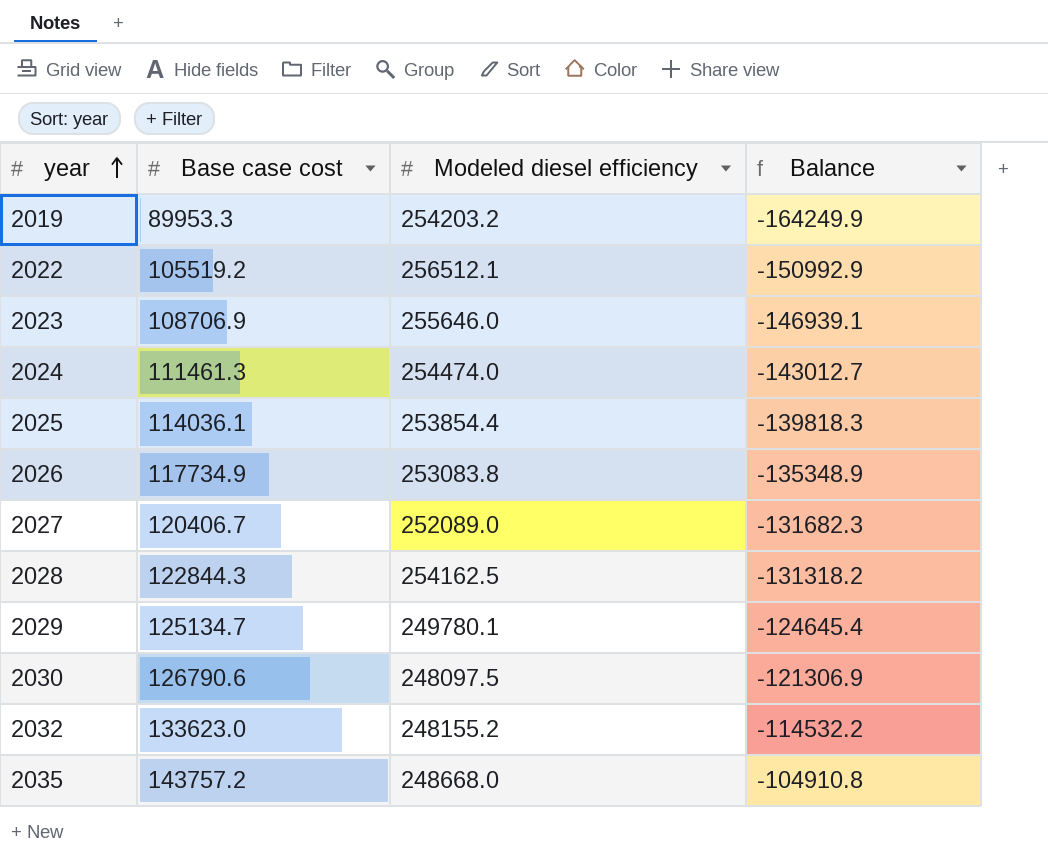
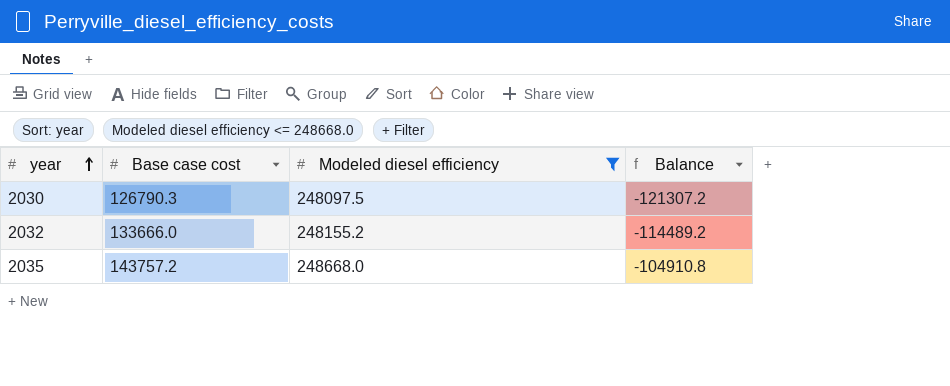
filter: none -> Modeled diesel efficiency <= 248668.0
2030 | Base case cost: 126790.6 -> 126790.3
2030 | Balance: -121306.9 -> -121307.2
2032 | Base case cost: 133623.0 -> 133666.0
2032 | Balance: -114532.2 -> -114489.2

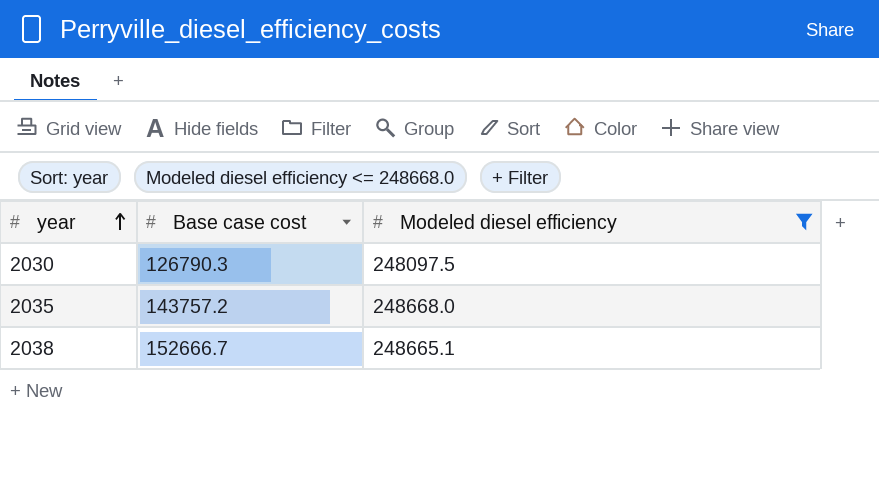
column Balance | formula: [Base case cost] - [Modeled diesel efficiency] -> none
row 2032: 133666.0 | 248155.2 | -114489.2 -> none
row 2038: none -> 152666.7 | 248665.1

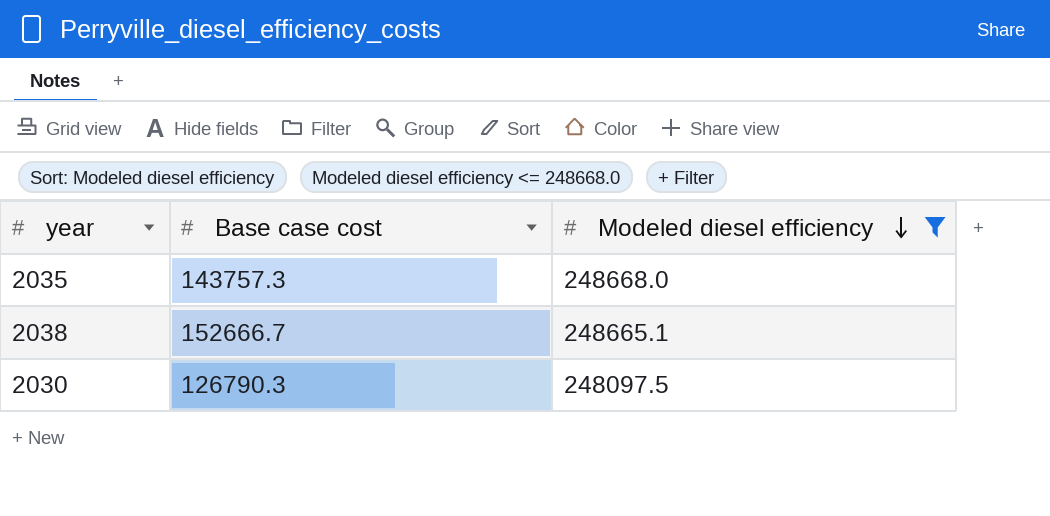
row order: year ascending -> Modeled diesel efficiency descending
2035 | Base case cost: 143757.2 -> 143757.3

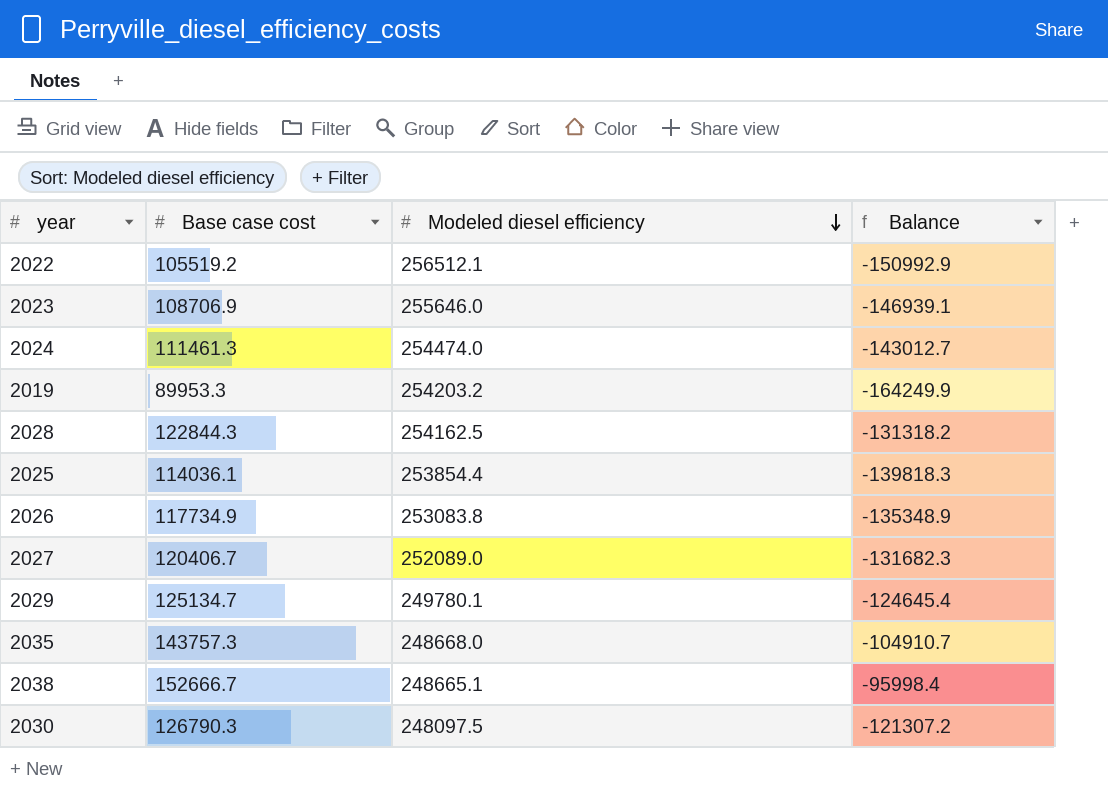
filter: Modeled diesel efficiency <= 248668.0 -> none
column Balance | formula: none -> [Base case cost] - [Modeled diesel efficiency]

